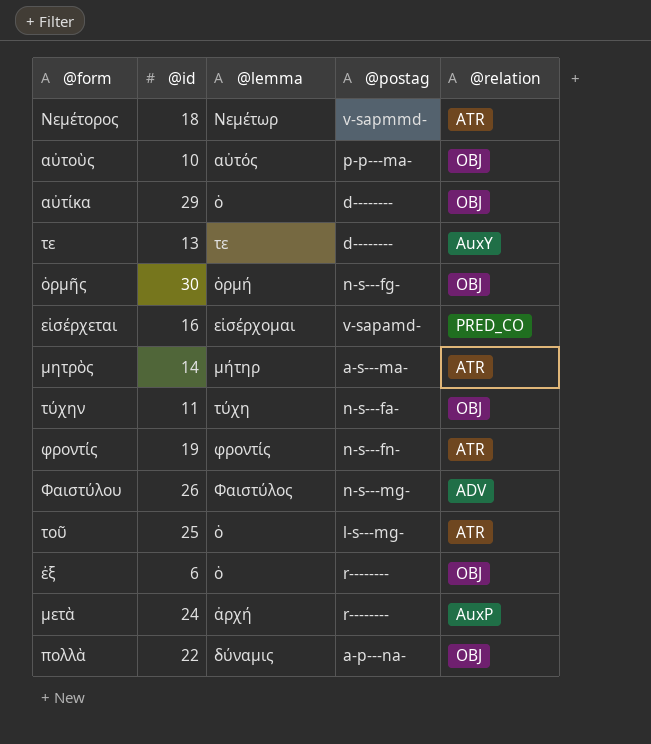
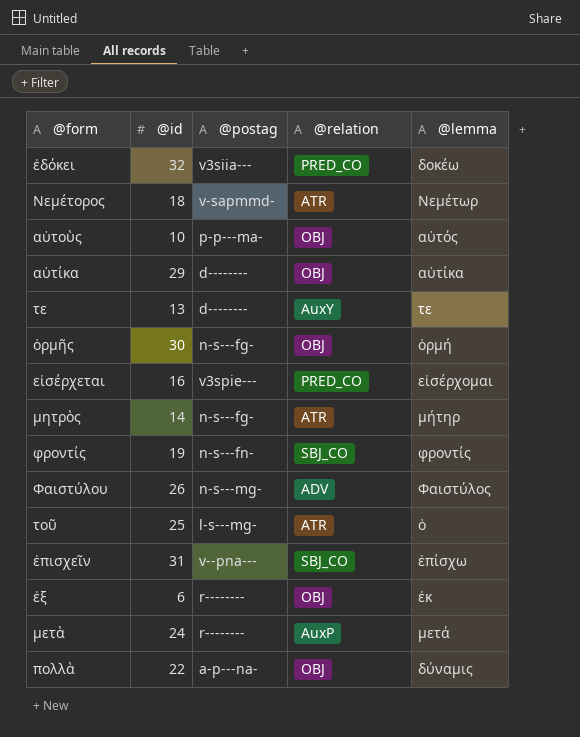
column @lemma | position: 3 -> 5
row τύχην: 11 | τύχη | n-s---fa- | OBJ -> none
row ἐδόκει: none -> 32 | v3siia--- | PRED_CO | δοκέω
αὐτίκα | @lemma: ὁ -> αὐτίκα
εἰσέρχεται | @postag: v-sapamd- -> v3spie---
μητρὸς | @postag: a-s---ma- -> n-s---fg-
φροντίς | @relation: ATR -> SBJ_CO
row ἐπισχεῖν: none -> 31 | v--pna--- | SBJ_CO | ἐπίσχω
ἐξ | @lemma: ὁ -> ἐκ
μετὰ | @lemma: ἀρχή -> μετά

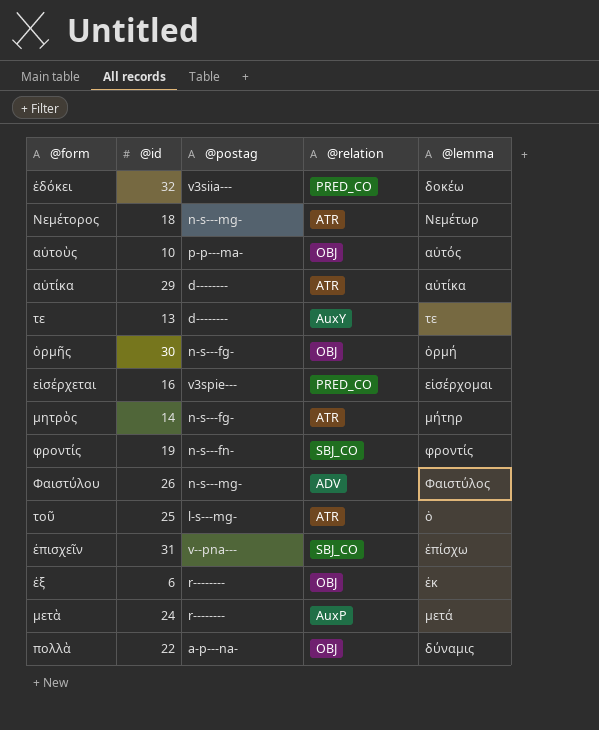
Νεμέτορος | @postag: v-sapmmd- -> n-s---mg-
αὐτίκα | @relation: OBJ -> ATR

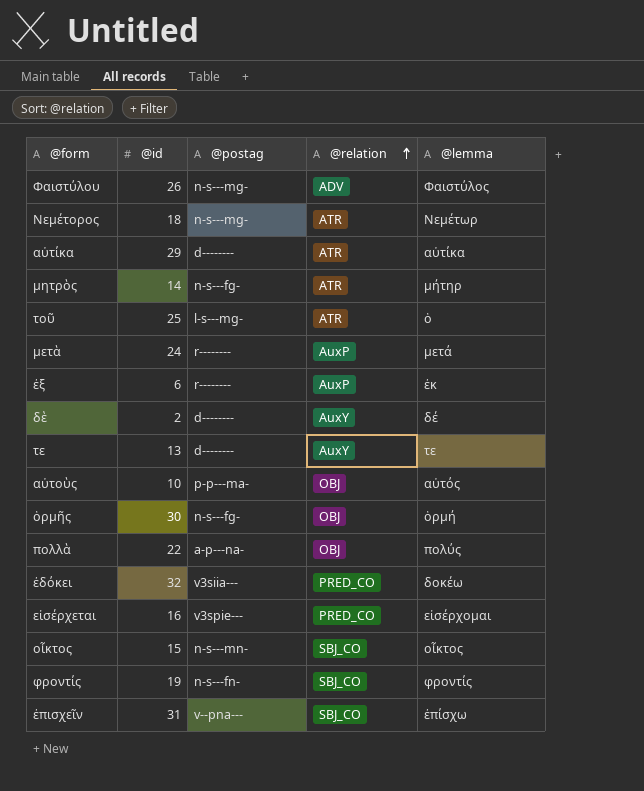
row order: none -> @relation ascending
ἐξ | @relation: OBJ -> AuxP
row δὲ: none -> 2 | d-------- | AuxY | δέ
πολλὰ | @lemma: δύναμις -> πολύς
row οἶκτος: none -> 15 | n-s---mn- | SBJ_CO | οἶκτος

